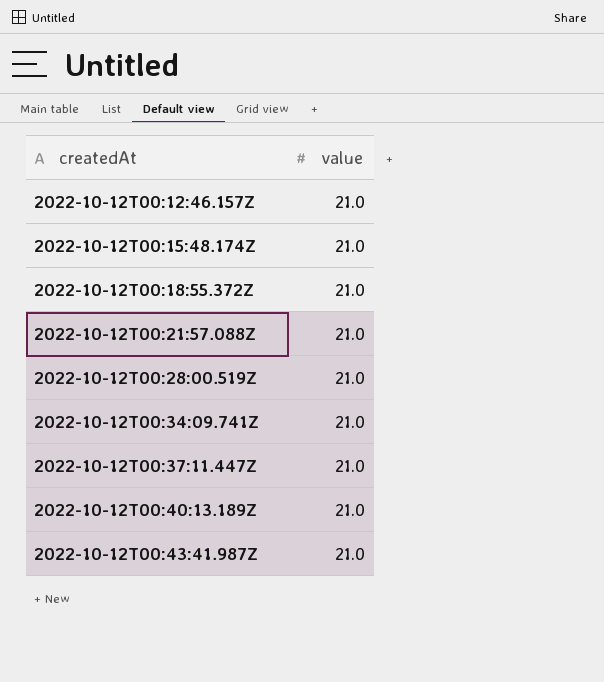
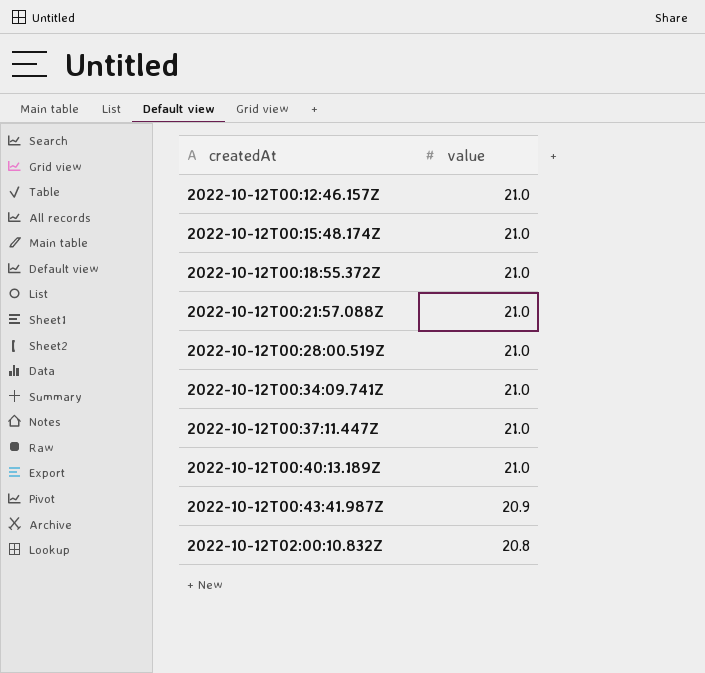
2022-10-12T00:43:41.987Z | value: 21.0 -> 20.9
row 2022-10-12T02:00:10.832Z: none -> 20.8

